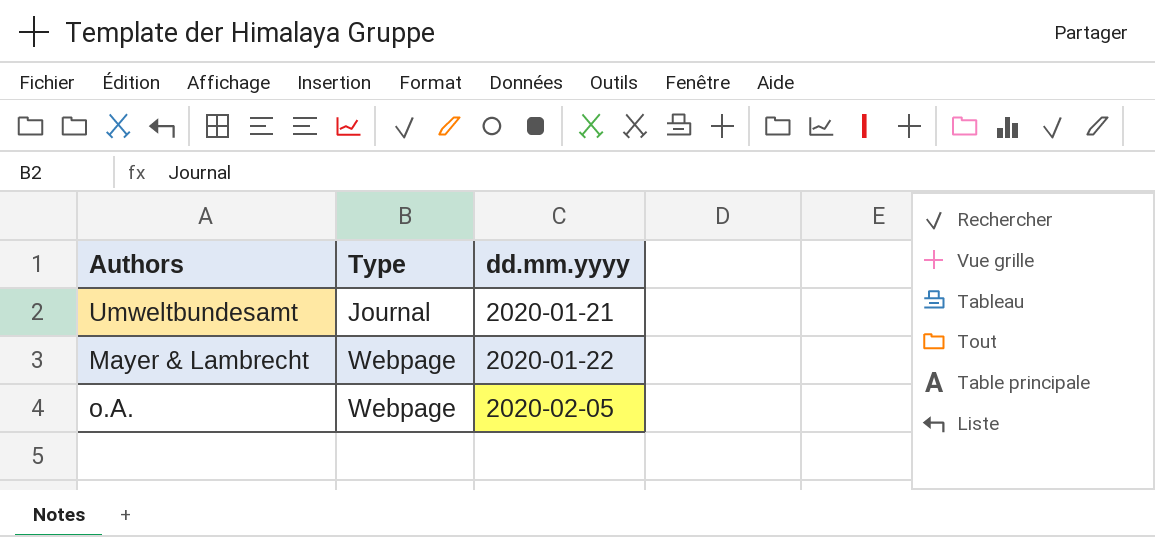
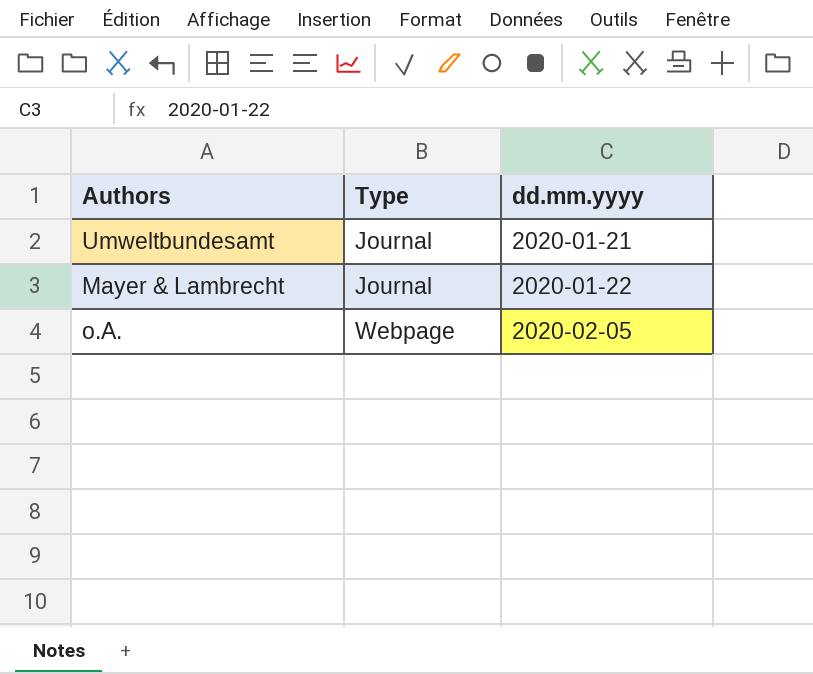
Mayer & Lambrecht | Type: Webpage -> Journal

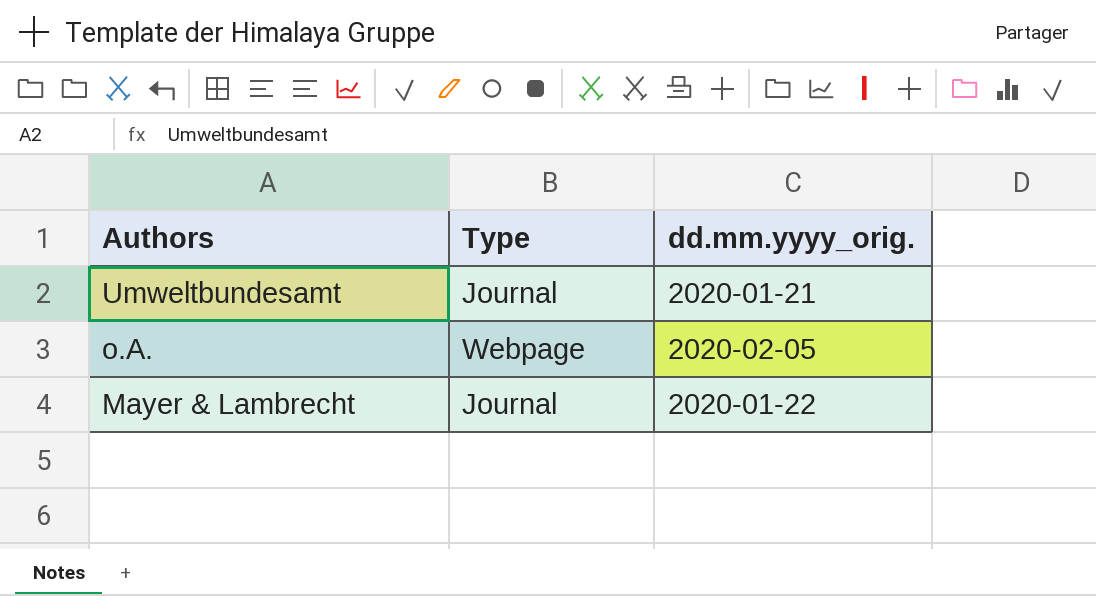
row order: Type ascending -> Authors descending
column name: dd.mm.yyyy -> dd.mm.yyyy_orig.

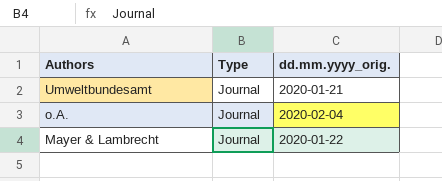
o.A. | Type: Webpage -> Journal
o.A. | dd.mm.yyyy_orig.: 2020-02-05 -> 2020-02-04

